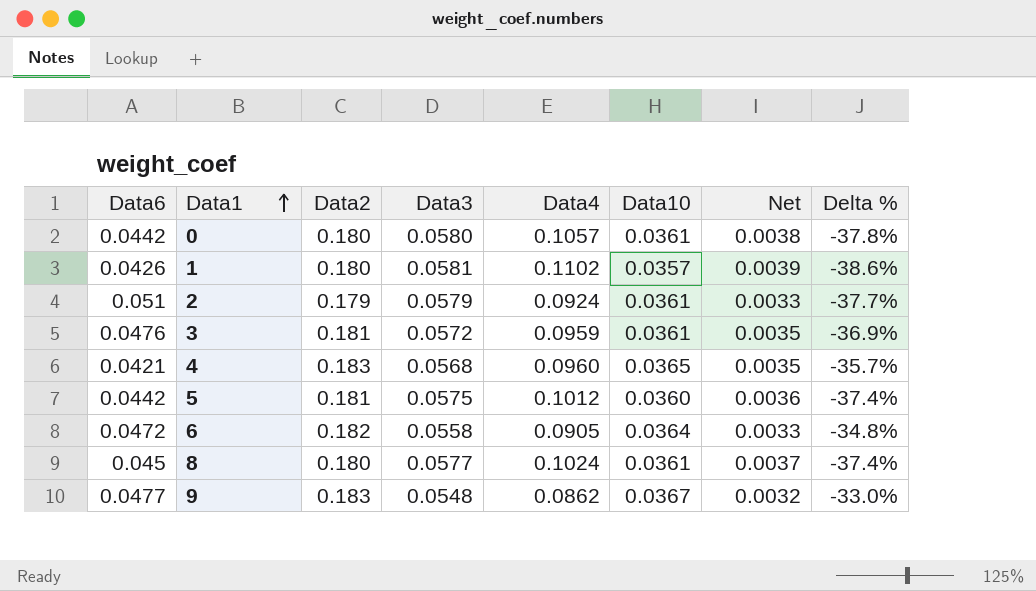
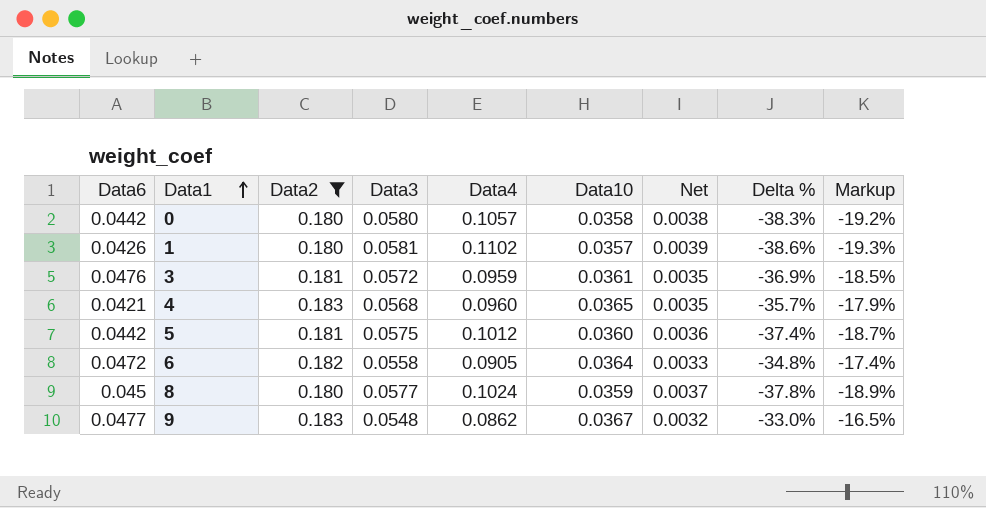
filter: none -> Data2 != 0.179
column Markup | formula: none -> [Delta %] * 0.5
0 | Data10: 0.0361 -> 0.0358
0 | Delta %: -37.8% -> -38.3%
8 | Data10: 0.0361 -> 0.0359
8 | Delta %: -37.4% -> -37.8%

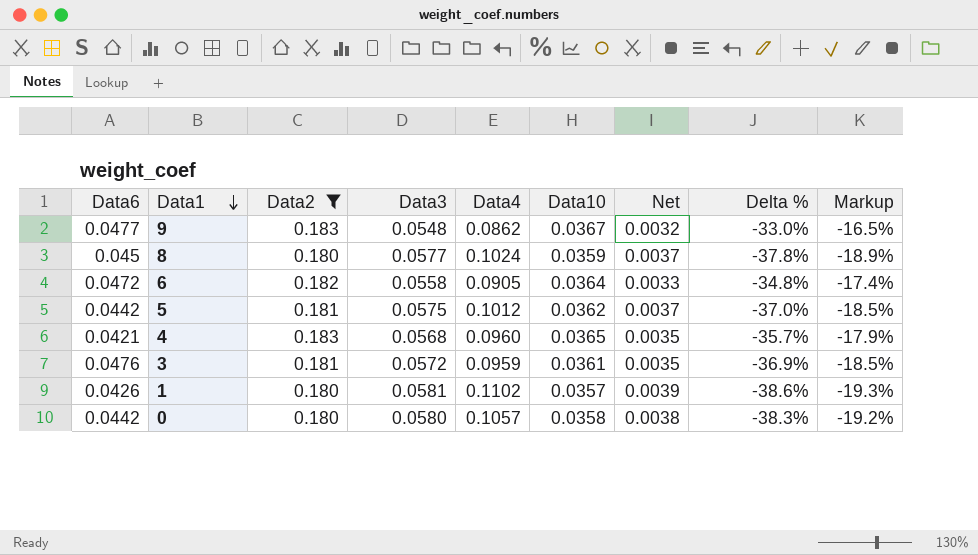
row order: Data1 ascending -> Data1 descending
5 | Data10: 0.0360 -> 0.0362
5 | Net: 0.0036 -> 0.0037
5 | Delta %: -37.4% -> -37.0%
5 | Markup: -18.7% -> -18.5%

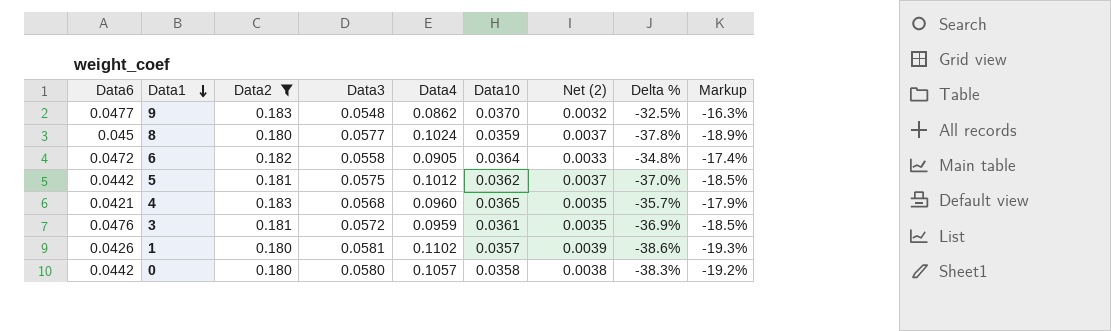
column name: Net -> Net (2)
9 | Data10: 0.0367 -> 0.0370
9 | Delta %: -33.0% -> -32.5%
9 | Markup: -16.5% -> -16.3%

